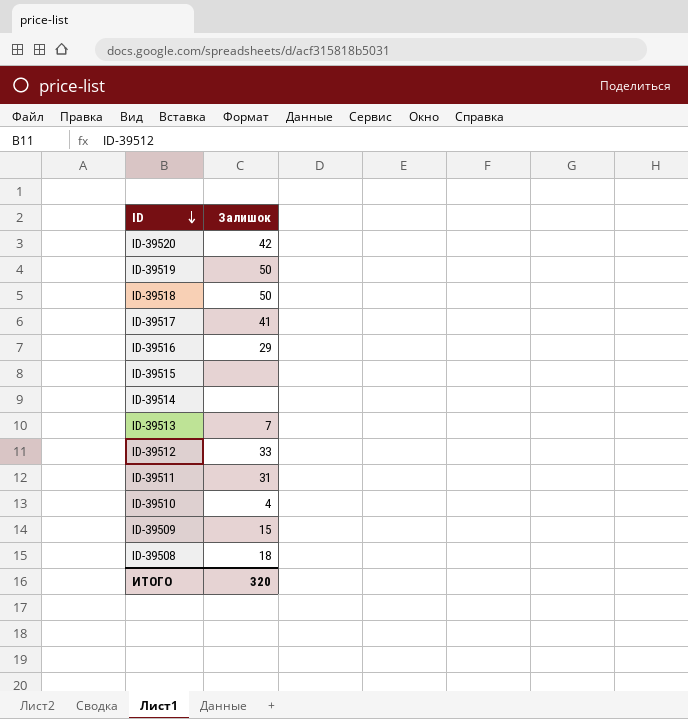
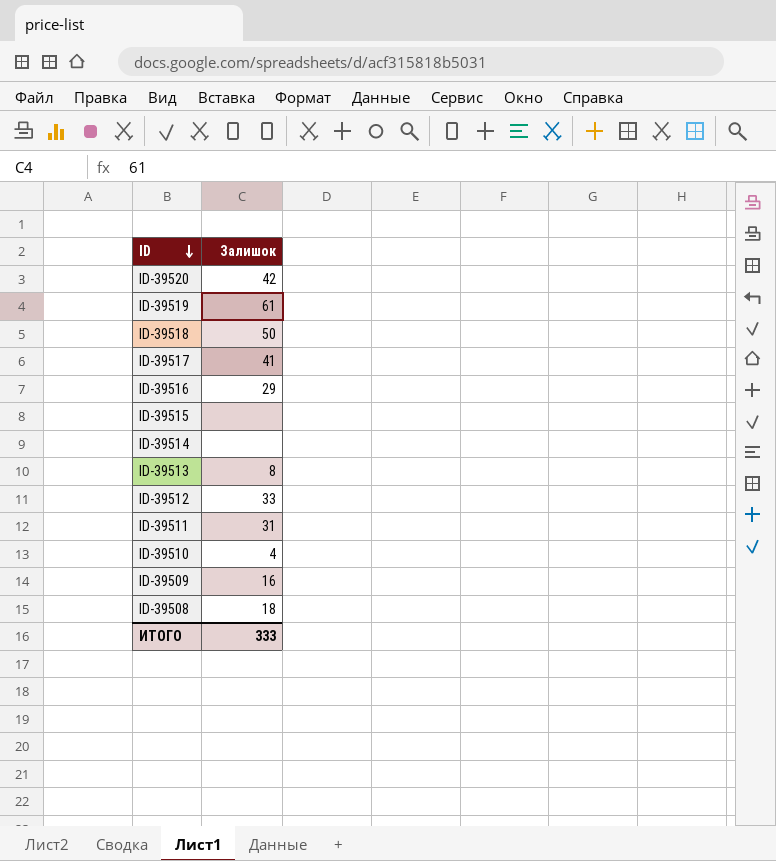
ID-39519 | Залишок: 50 -> 61
ID-39513 | Залишок: 7 -> 8
ID-39509 | Залишок: 15 -> 16
ИТОГО | Залишок: 320 -> 333

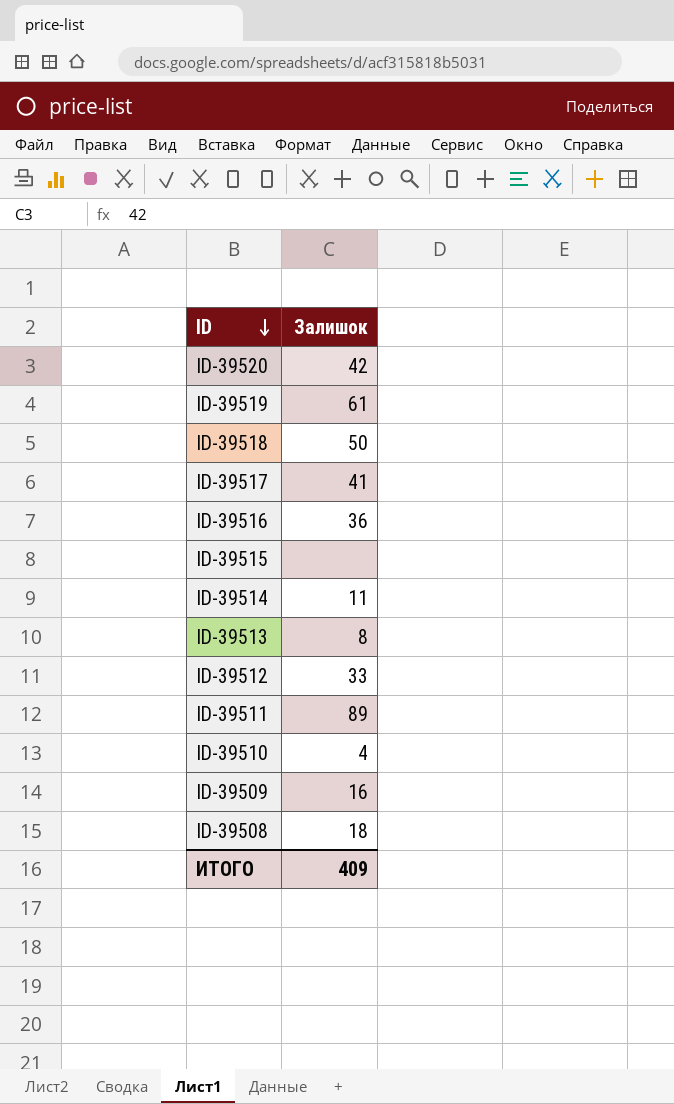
ID-39516 | Залишок: 29 -> 36
ID-39514 | Залишок: none -> 11
ID-39511 | Залишок: 31 -> 89
ИТОГО | Залишок: 333 -> 409

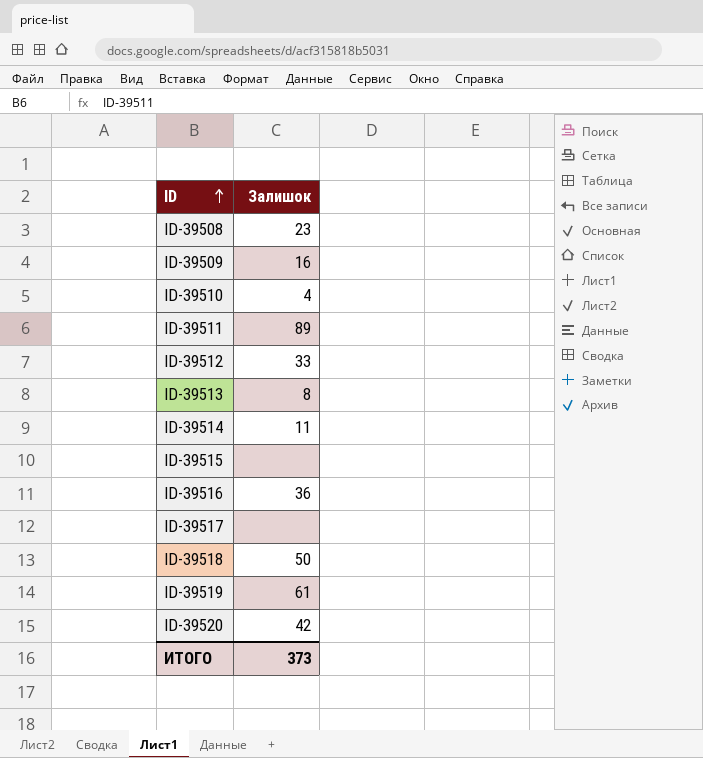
row order: ID descending -> ID ascending
ID-39508 | Залишок: 18 -> 23
ID-39517 | Залишок: 41 -> none
ИТОГО | Залишок: 409 -> 373

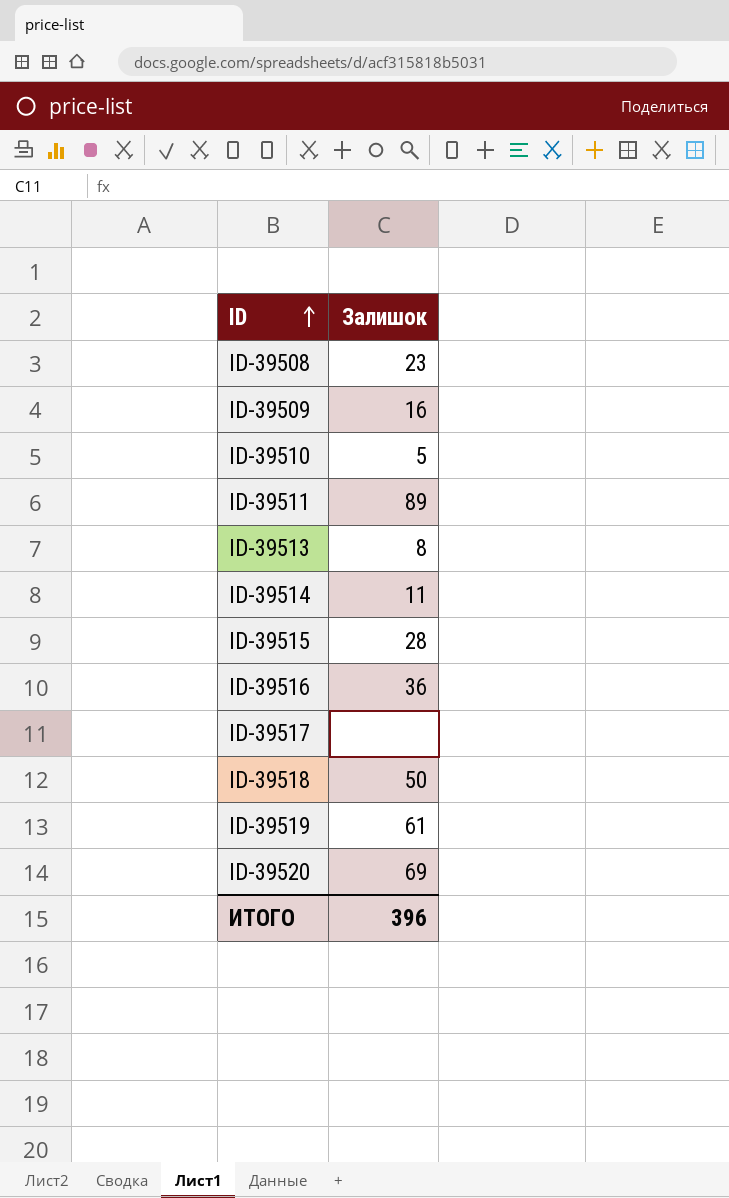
row ID-39512: 33 -> none
ID-39510 | Залишок: 4 -> 5
ID-39515 | Залишок: none -> 28
ID-39520 | Залишок: 42 -> 69
ИТОГО | Залишок: 373 -> 396

